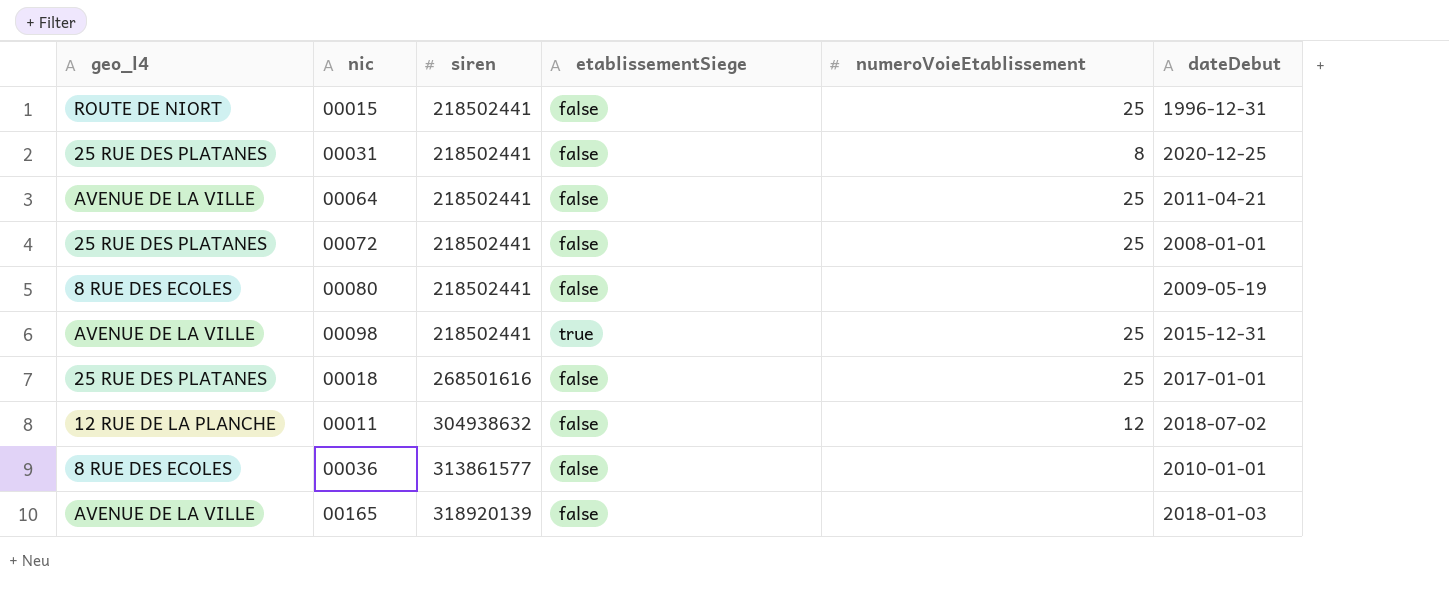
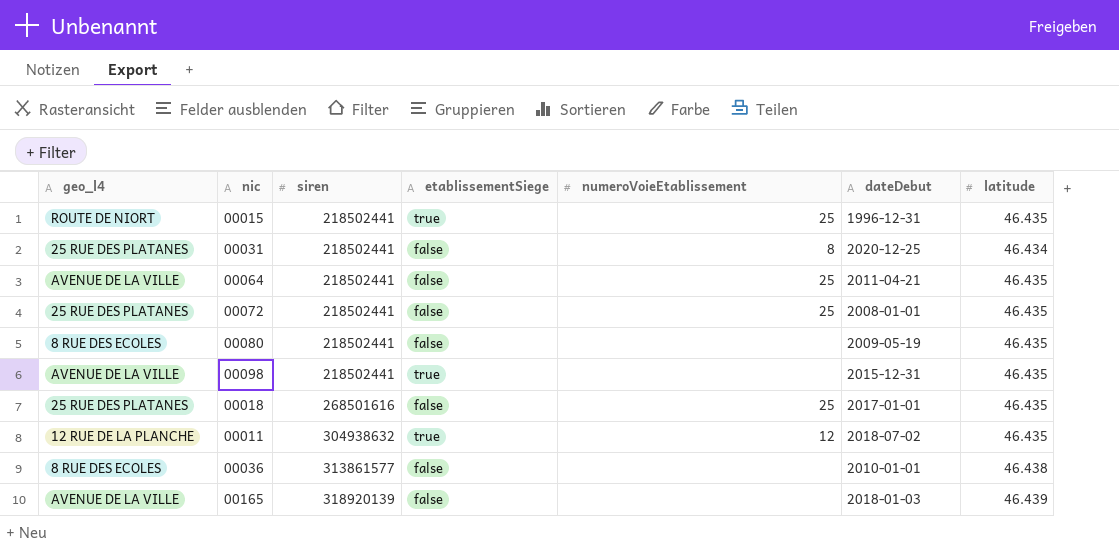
column latitude | position: none -> 7
00015 | etablissementSiege: false -> true
00098 | numeroVoieEtablissement: 25 -> none
00011 | etablissementSiege: false -> true

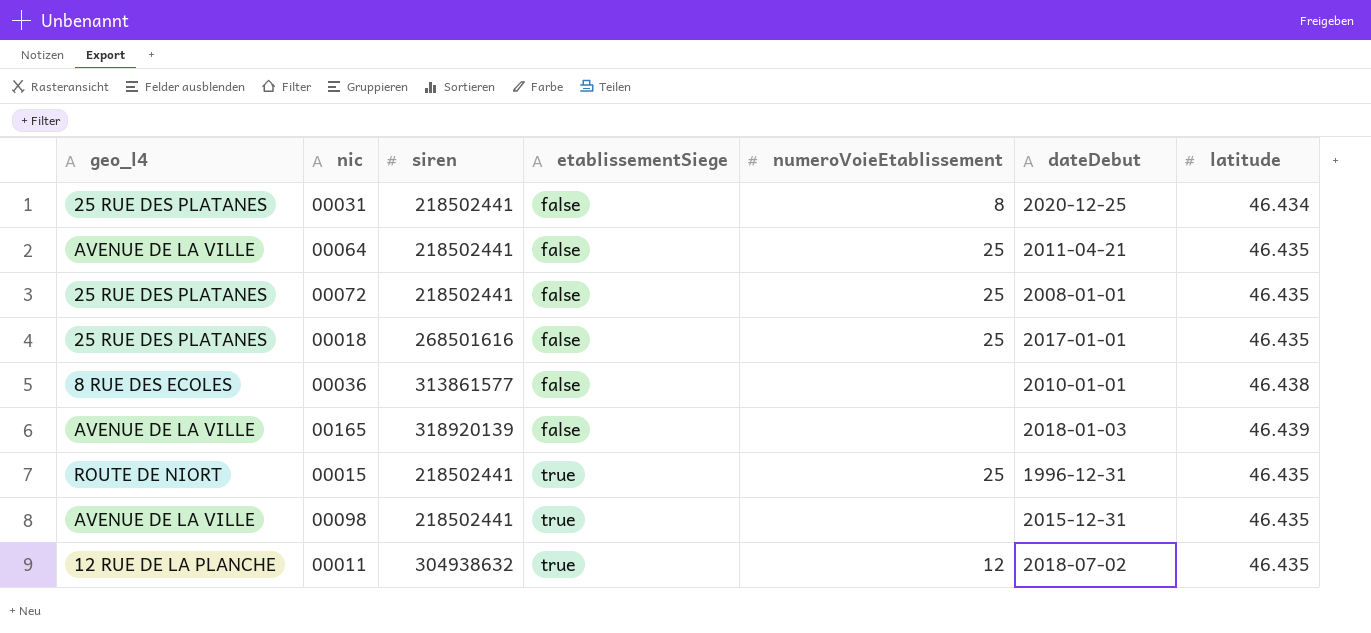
row order: siren ascending -> etablissementSiege ascending
row 00080: 8 RUE DES ECOLES | 218502441 | false | none | 2009-05-19 | 46.435 -> none

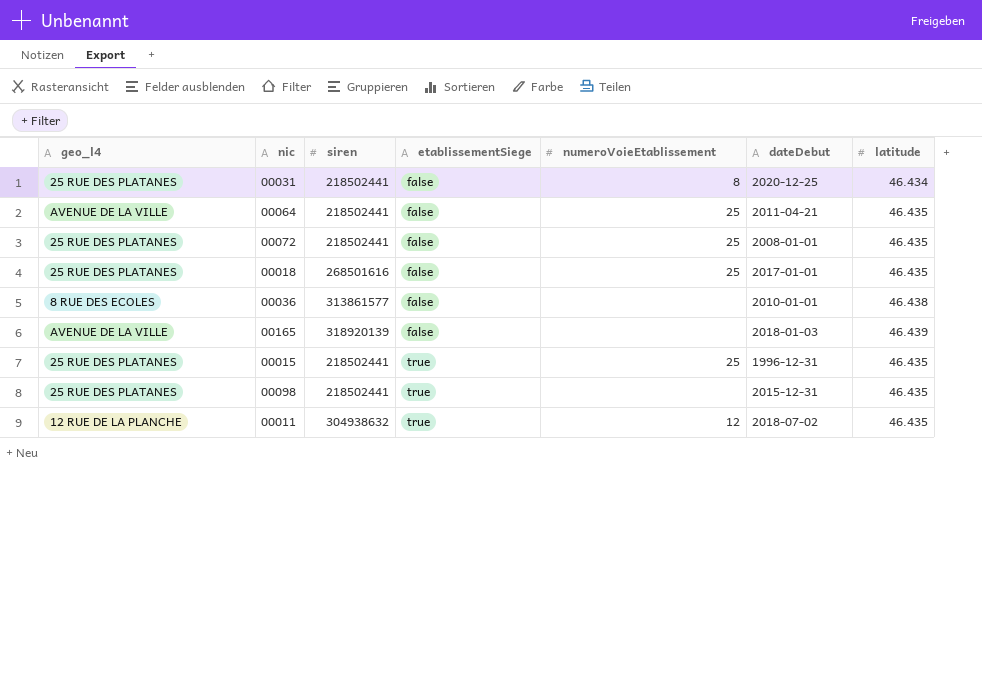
00015 | geo_l4: ROUTE DE NIORT -> 25 RUE DES PLATANES
00098 | geo_l4: AVENUE DE LA VILLE -> 25 RUE DES PLATANES

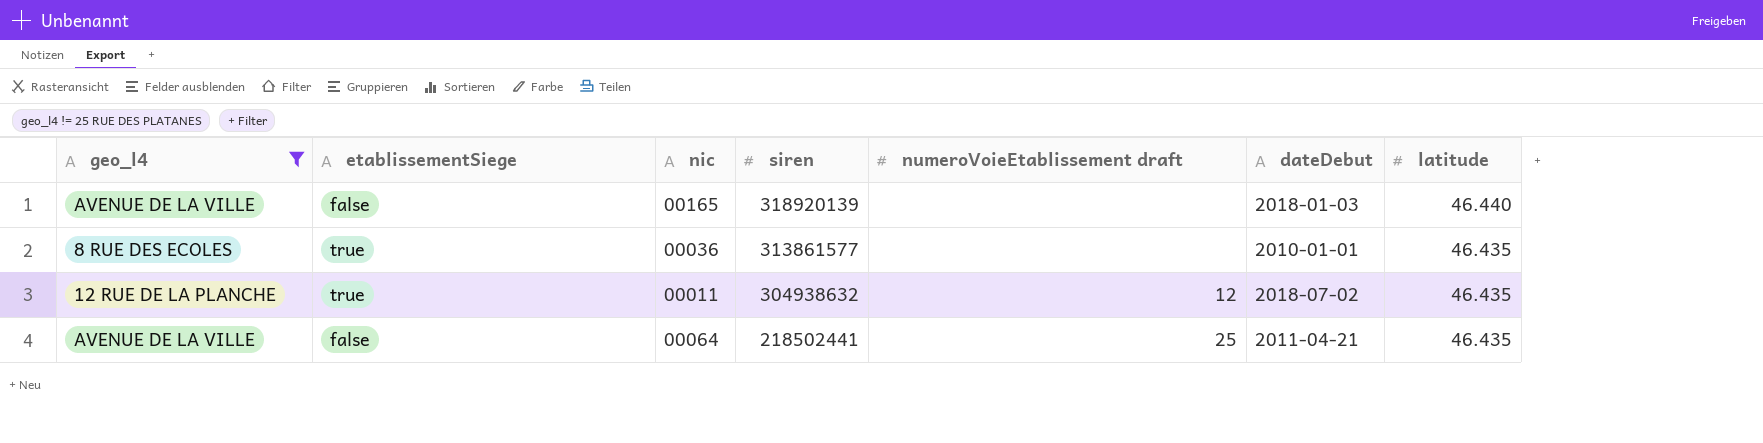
filter: none -> geo_l4 != 25 RUE DES PLATANES
row order: etablissementSiege ascending -> siren descending
column etablissementSiege | position: 4 -> 2
column name: numeroVoieEtablissement -> numeroVoieEtablissement draft
00165 | latitude: 46.439 -> 46.440
00036 | etablissementSiege: false -> true
00036 | latitude: 46.438 -> 46.435

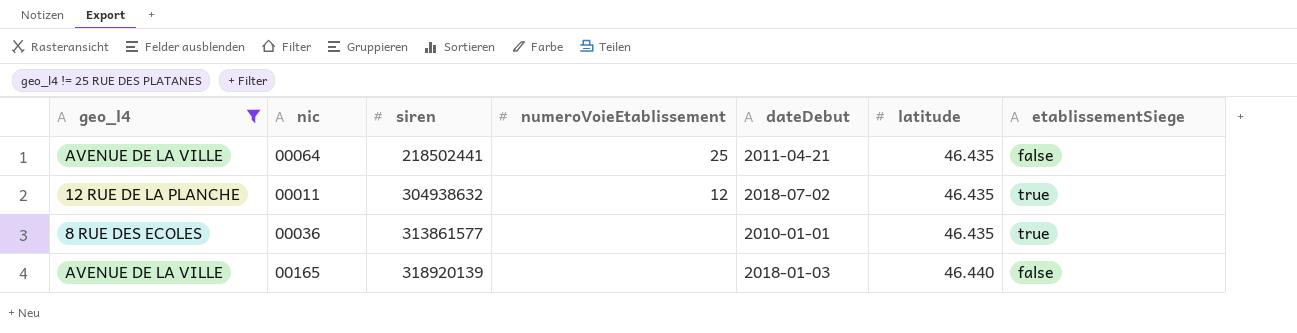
row order: siren descending -> siren ascending
column name: numeroVoieEtablissement draft -> numeroVoieEtablissement
column etablissementSiege | position: 2 -> 7

